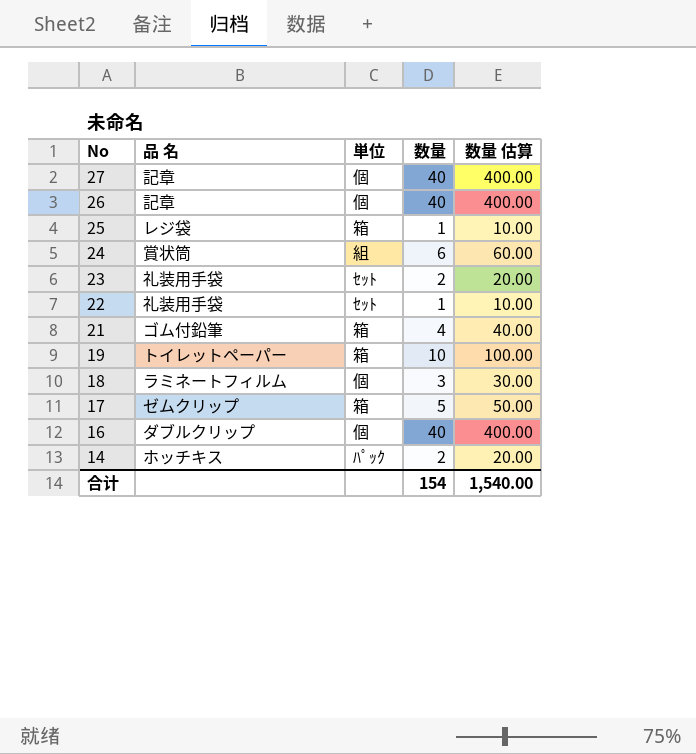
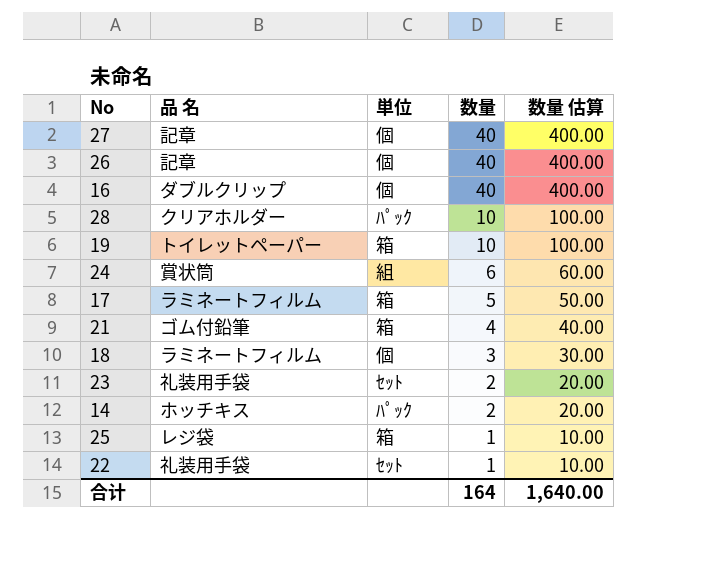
row order: No descending -> 数量 descending
row 28: none -> クリアホルダー | ﾊﾟｯｸ | 10 | 100.00
17 | 品 名: ゼムクリップ -> ラミネートフィルム
合计 | 数量: 154 -> 164
合计 | 数量 估算: 1,540.00 -> 1,640.00

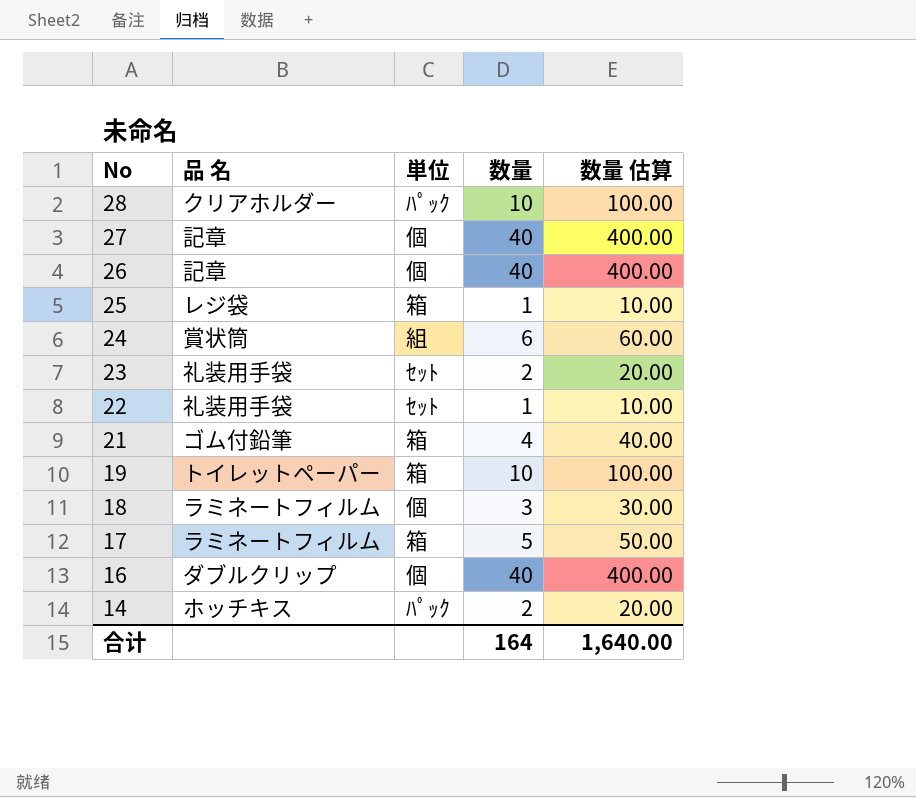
row order: 数量 descending -> No descending

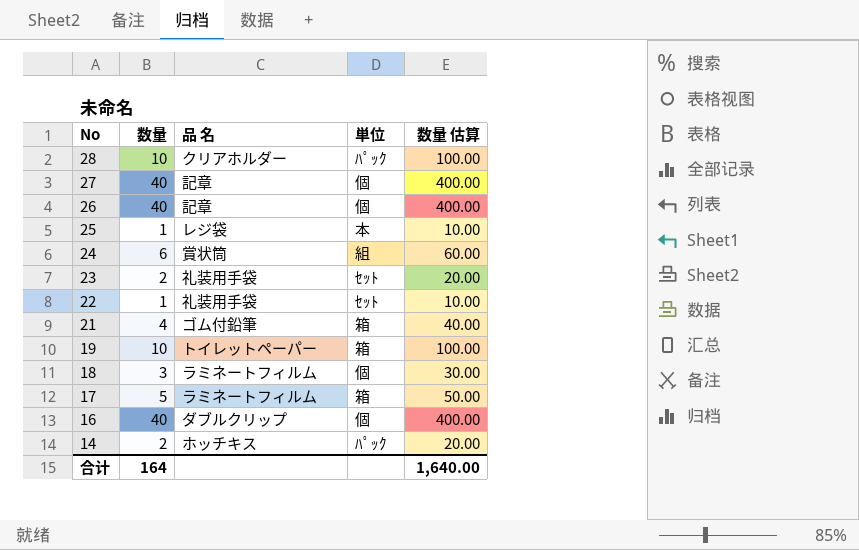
column 数量 | position: 4 -> 2
25 | 単位: 箱 -> 本

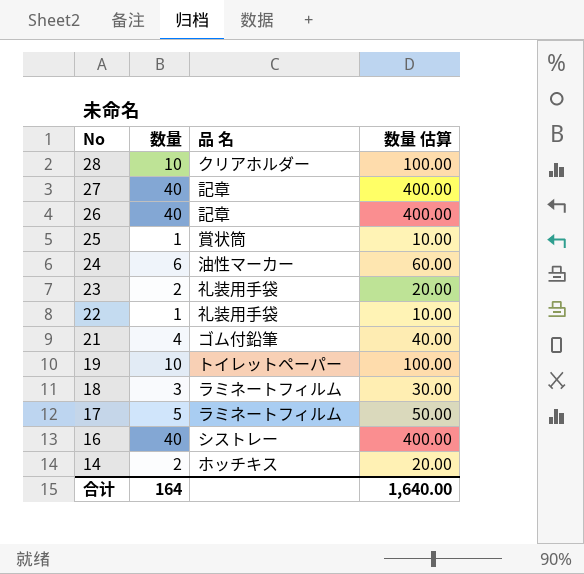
column 単位 | position: 4 -> none
25 | 品 名: レジ袋 -> 賞状筒
24 | 品 名: 賞状筒 -> 油性マーカー
16 | 品 名: ダブルクリップ -> シストレー

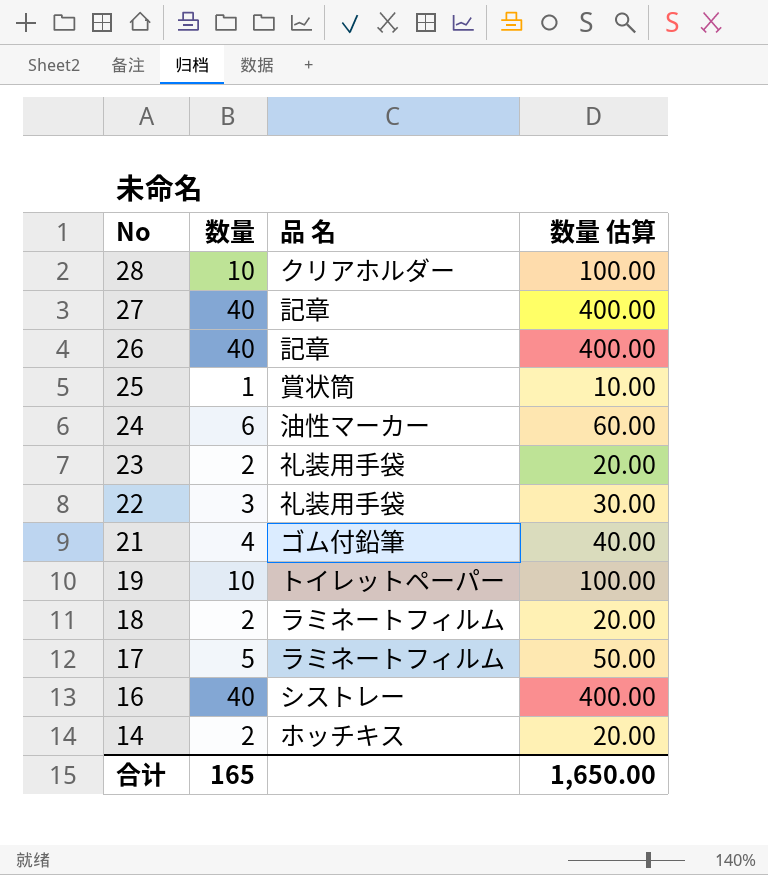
22 | 数量: 1 -> 3
22 | 数量 估算: 10.00 -> 30.00
18 | 数量: 3 -> 2
18 | 数量 估算: 30.00 -> 20.00
合计 | 数量: 164 -> 165
合计 | 数量 估算: 1,640.00 -> 1,650.00

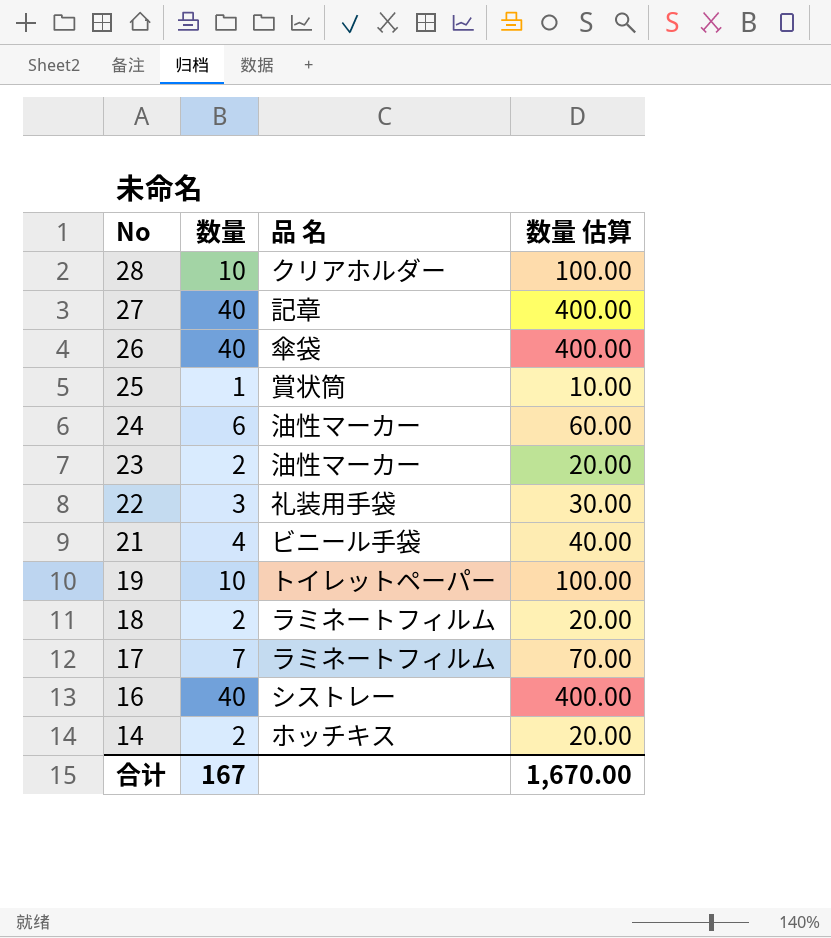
26 | 品 名: 記章 -> 傘袋
23 | 品 名: 礼装用手袋 -> 油性マーカー
21 | 品 名: ゴム付鉛筆 -> ビニール手袋
17 | 数量: 5 -> 7
17 | 数量 估算: 50.00 -> 70.00
合计 | 数量: 165 -> 167
合计 | 数量 估算: 1,650.00 -> 1,670.00

